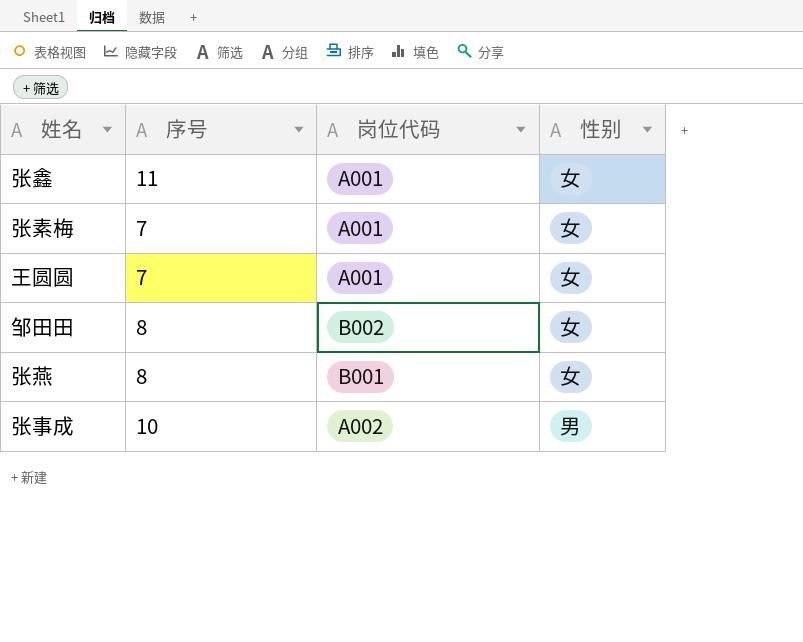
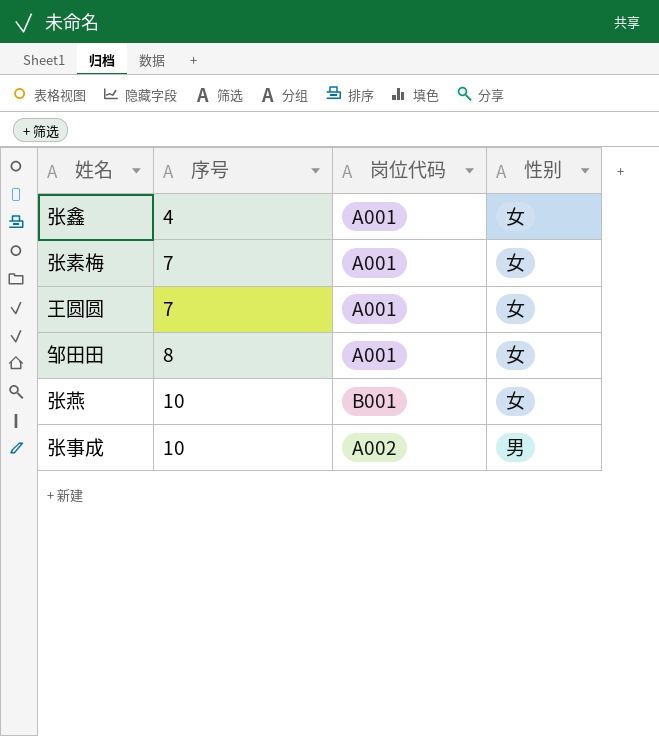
张鑫 | 序号: 11 -> 4
邹田田 | 岗位代码: B002 -> A001
张燕 | 序号: 8 -> 10

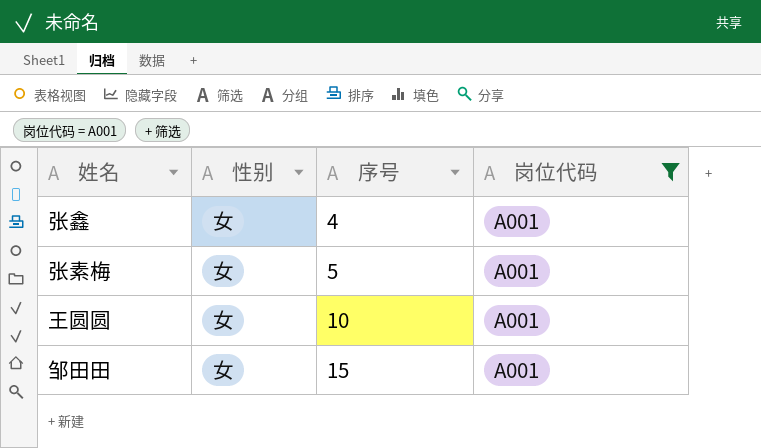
filter: none -> 岗位代码 = A001
column 性别 | position: 4 -> 2
张素梅 | 序号: 7 -> 5
王圆圆 | 序号: 7 -> 10
邹田田 | 序号: 8 -> 15

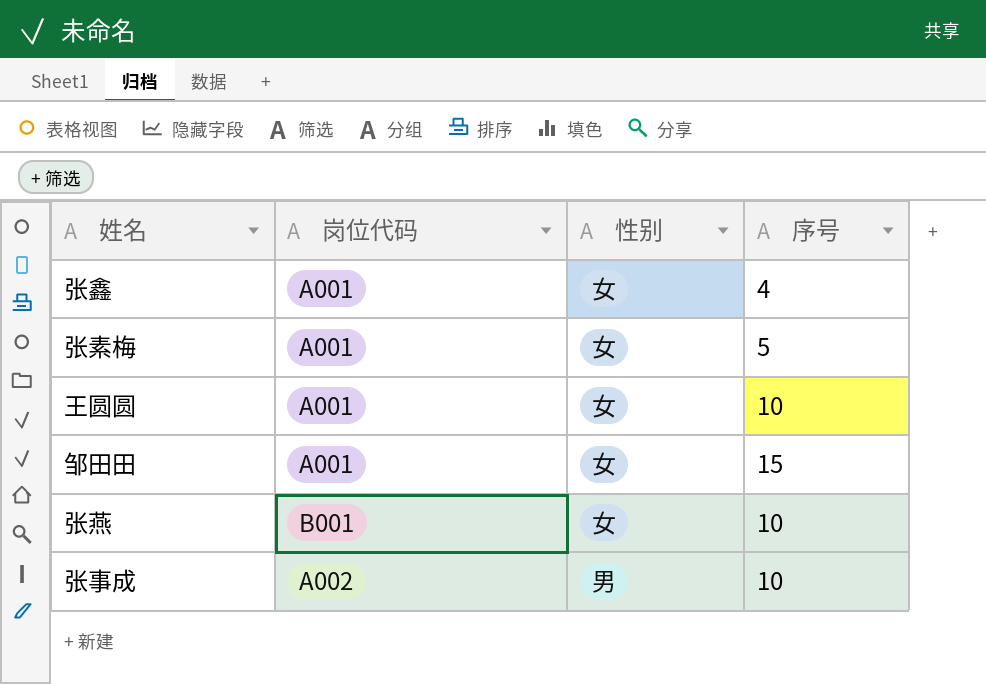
filter: 岗位代码 = A001 -> none
column 岗位代码 | position: 4 -> 2

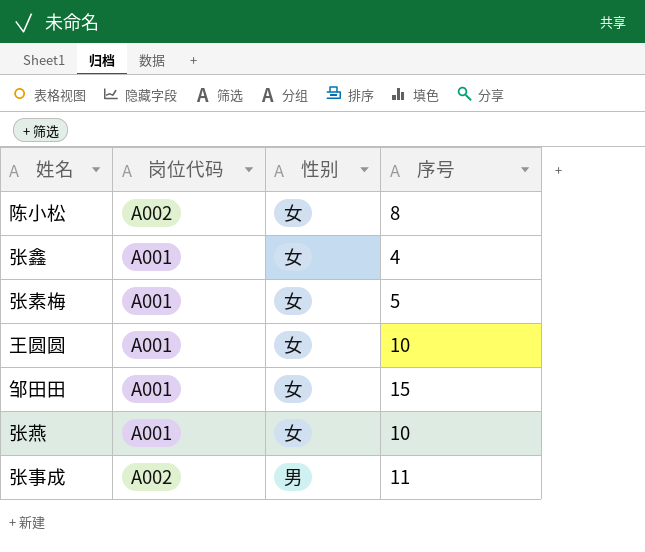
row 陈小松: none -> A002 | 女 | 8
张燕 | 岗位代码: B001 -> A001
张事成 | 序号: 10 -> 11

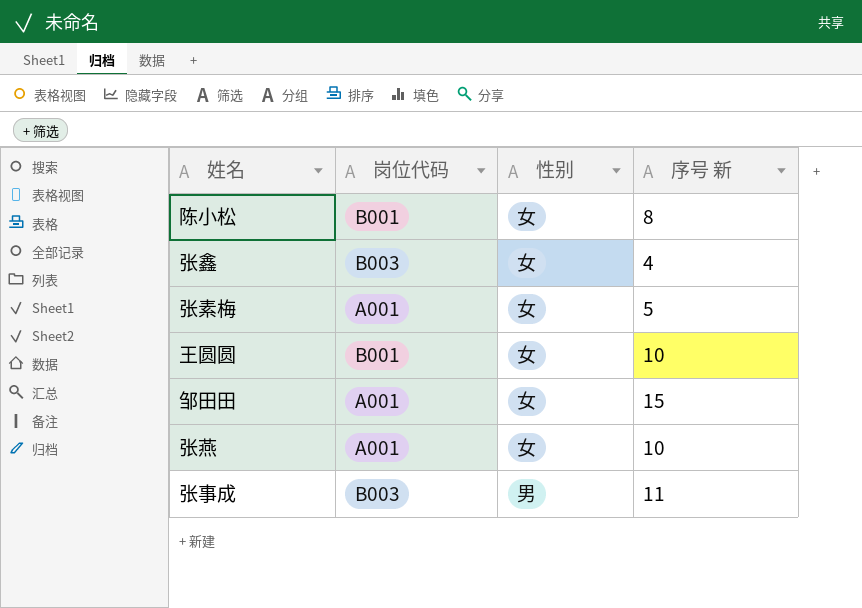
column name: 序号 -> 序号 新
陈小松 | 岗位代码: A002 -> B001
张鑫 | 岗位代码: A001 -> B003
王圆圆 | 岗位代码: A001 -> B001
张事成 | 岗位代码: A002 -> B003

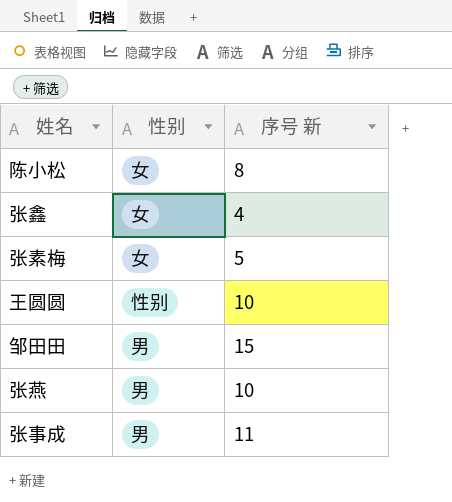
column 岗位代码 | position: 2 -> none
王圆圆 | 性别: 女 -> 性别
邹田田 | 性别: 女 -> 男
张燕 | 性别: 女 -> 男

